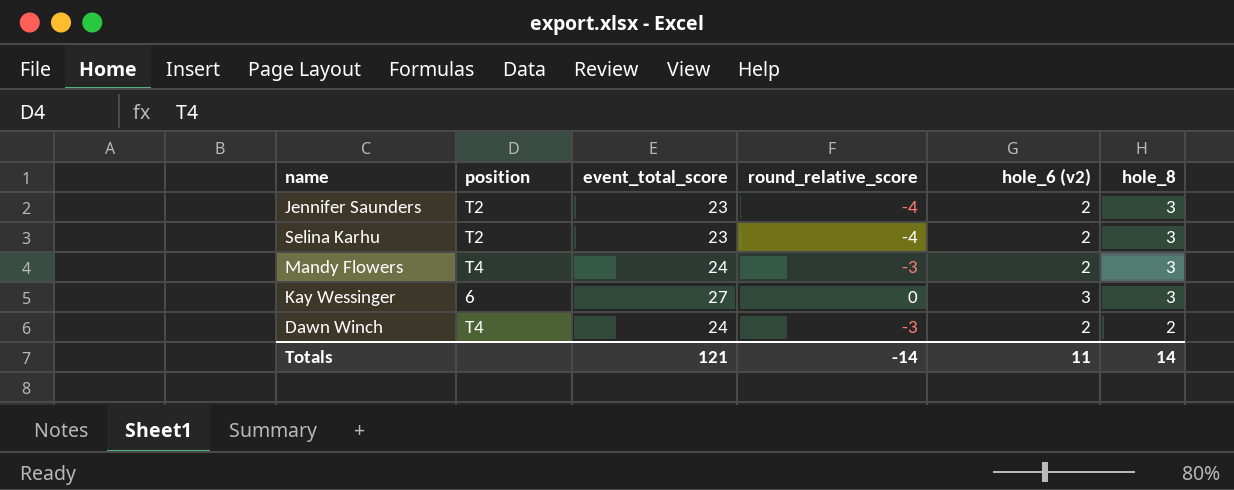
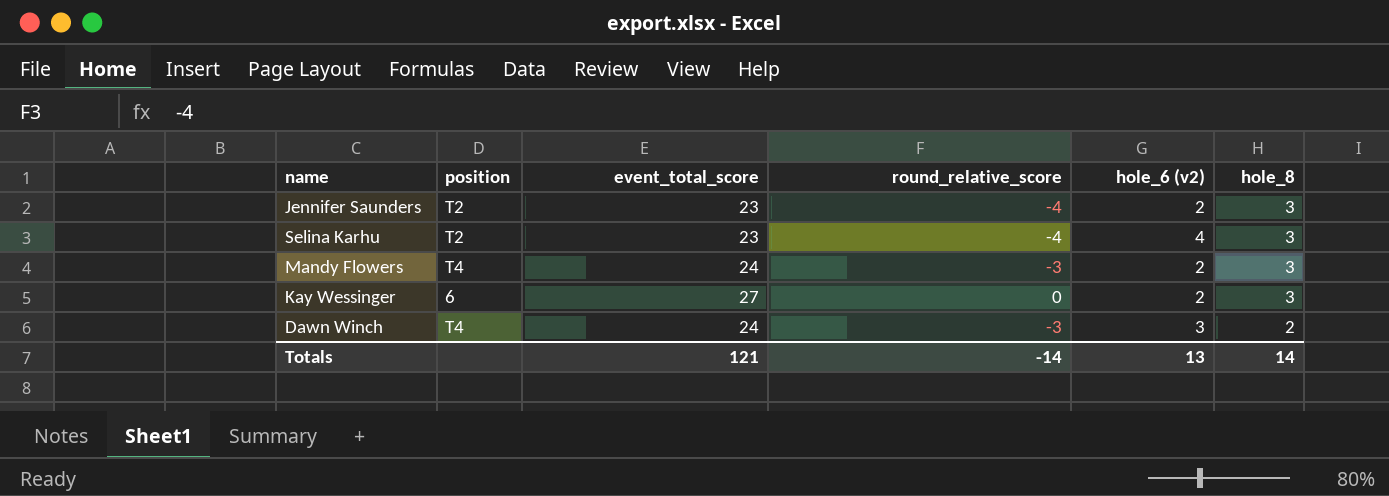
Selina Karhu | hole_6 (v2): 2 -> 4
Kay Wessinger | hole_6 (v2): 3 -> 2
Dawn Winch | hole_6 (v2): 2 -> 3
Totals | hole_6 (v2): 11 -> 13

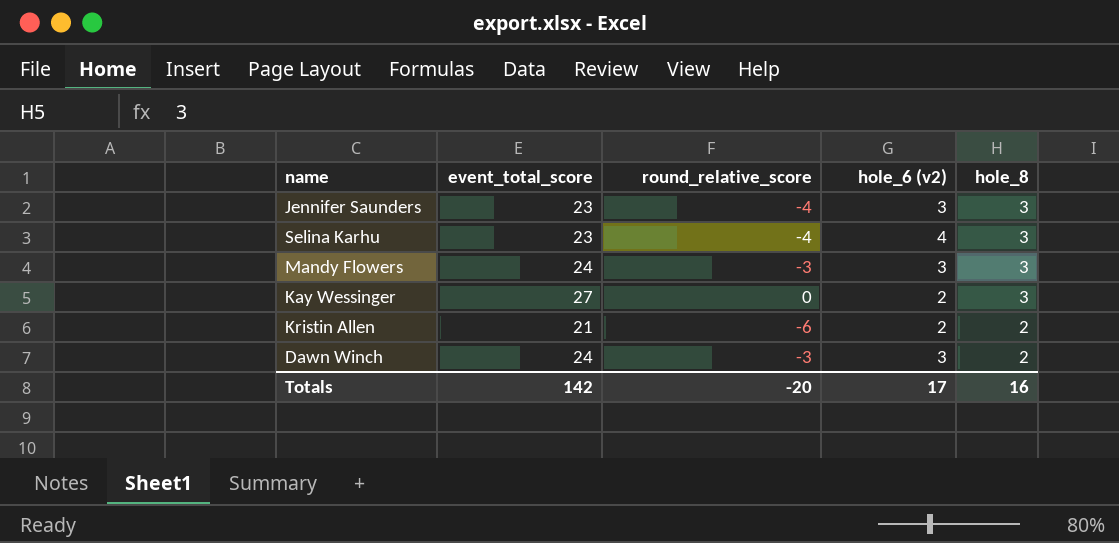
column position | position: 2 -> none
Jennifer Saunders | hole_6 (v2): 2 -> 3
Mandy Flowers | hole_6 (v2): 2 -> 3
row Kristin Allen: none -> 21 | -6 | 2 | 2
Totals | event_total_score: 121 -> 142
Totals | round_relative_score: -14 -> -20
Totals | hole_6 (v2): 13 -> 17
Totals | hole_8: 14 -> 16

